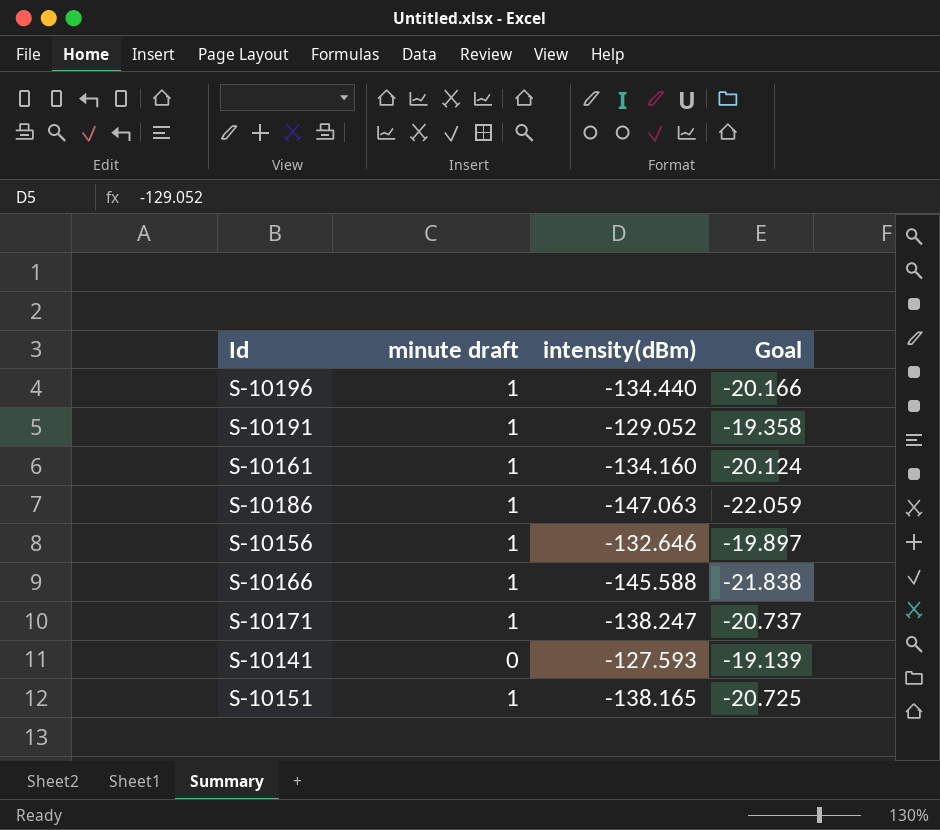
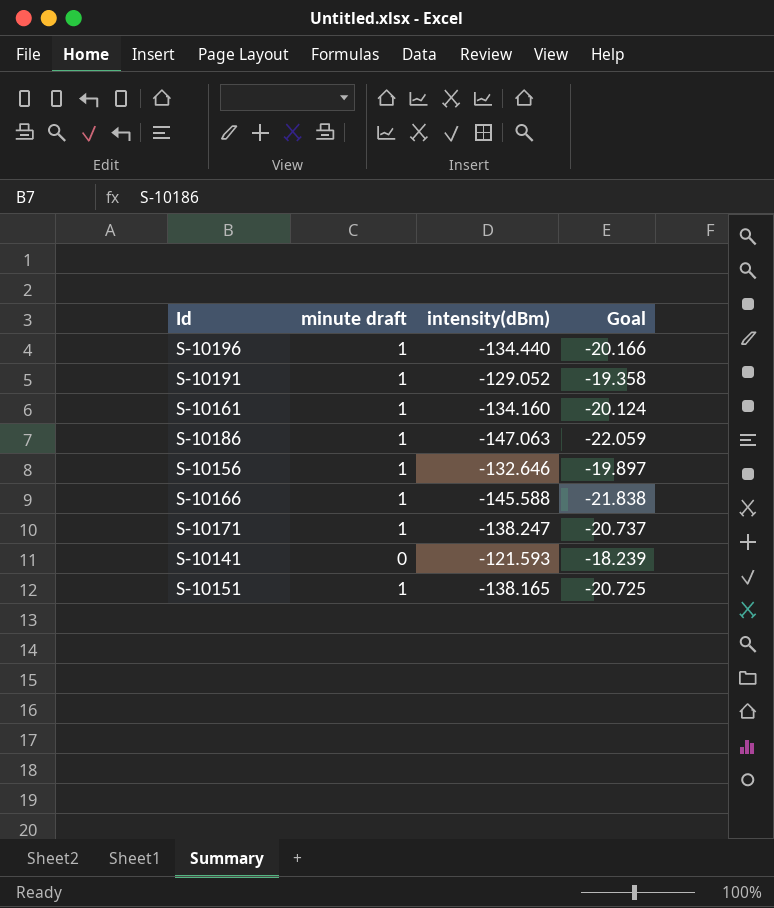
S-10141 | intensity(dBm): -127.593 -> -121.593
S-10141 | Goal: -19.139 -> -18.239

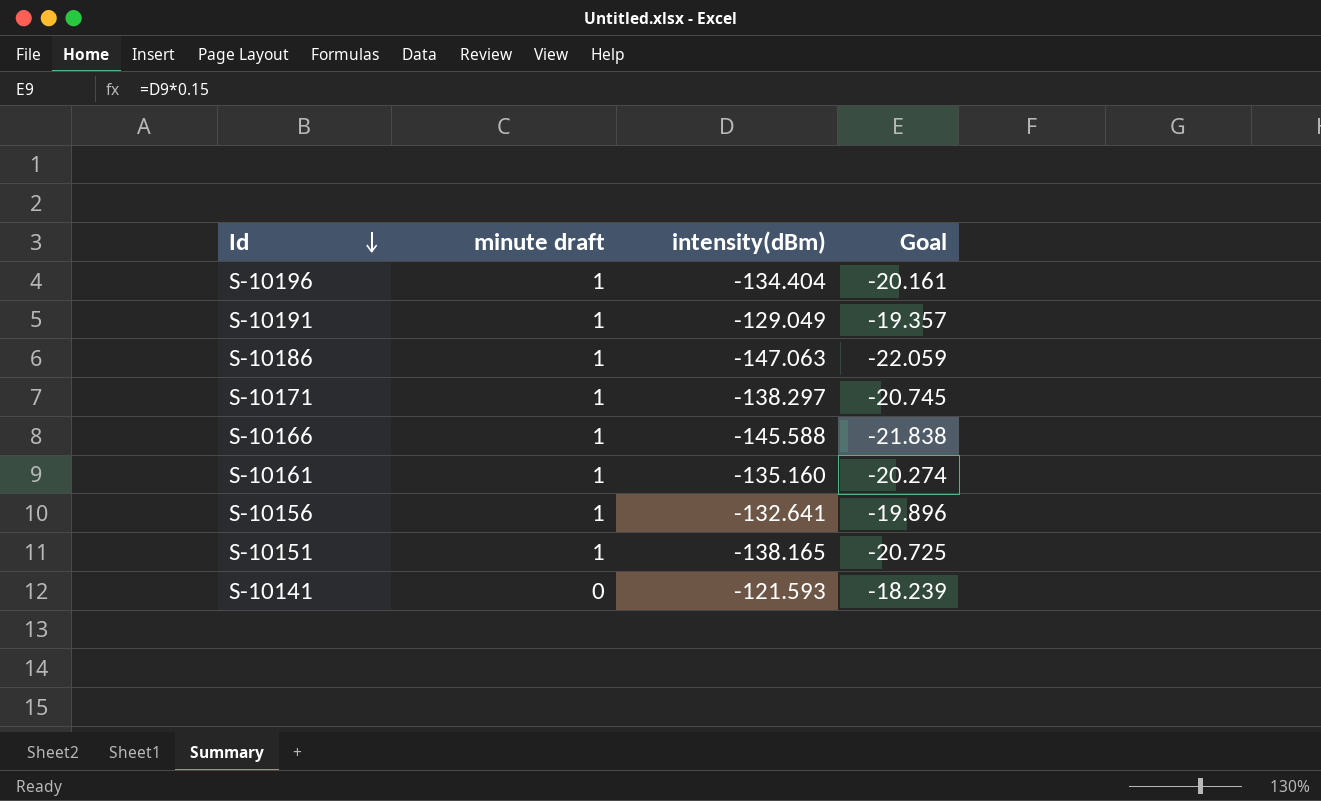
row order: none -> Id descending
S-10196 | intensity(dBm): -134.440 -> -134.404
S-10196 | Goal: -20.166 -> -20.161
S-10191 | intensity(dBm): -129.052 -> -129.049
S-10191 | Goal: -19.358 -> -19.357
S-10171 | intensity(dBm): -138.247 -> -138.297
S-10171 | Goal: -20.737 -> -20.745
S-10161 | intensity(dBm): -134.160 -> -135.160
S-10161 | Goal: -20.124 -> -20.274
S-10156 | intensity(dBm): -132.646 -> -132.641
S-10156 | Goal: -19.897 -> -19.896

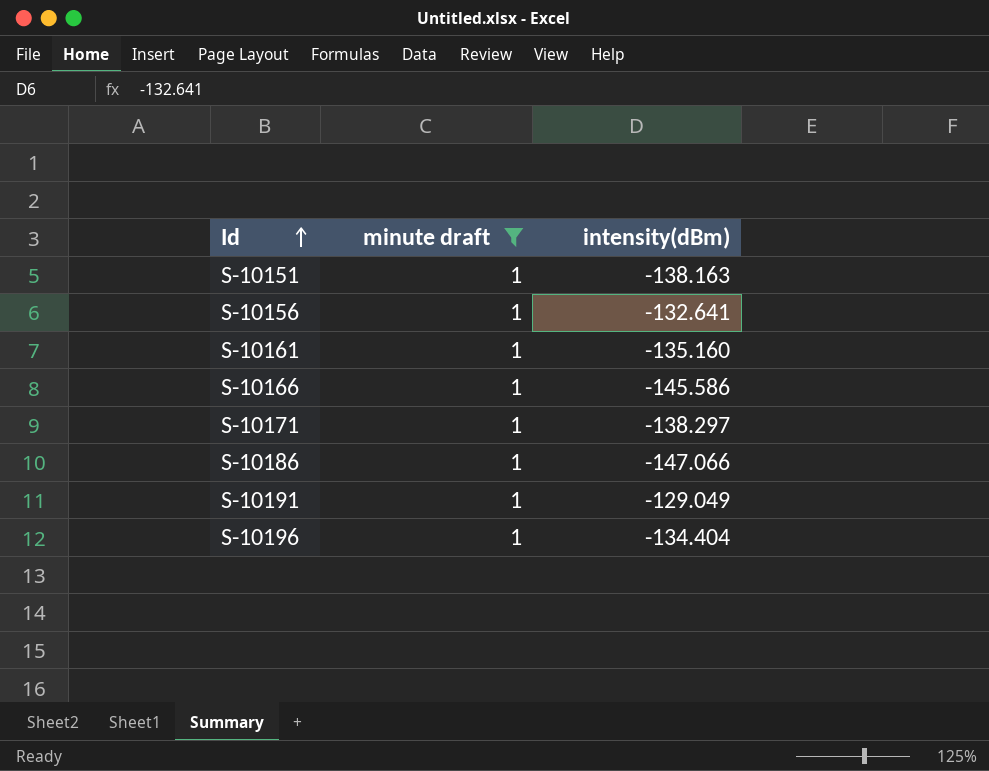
filter: none -> minute draft = 1
row order: Id descending -> Id ascending
column Goal | formula: [intensity(dBm)] * 0.15 -> none
S-10151 | intensity(dBm): -138.165 -> -138.163
S-10166 | intensity(dBm): -145.588 -> -145.586
S-10186 | intensity(dBm): -147.063 -> -147.066

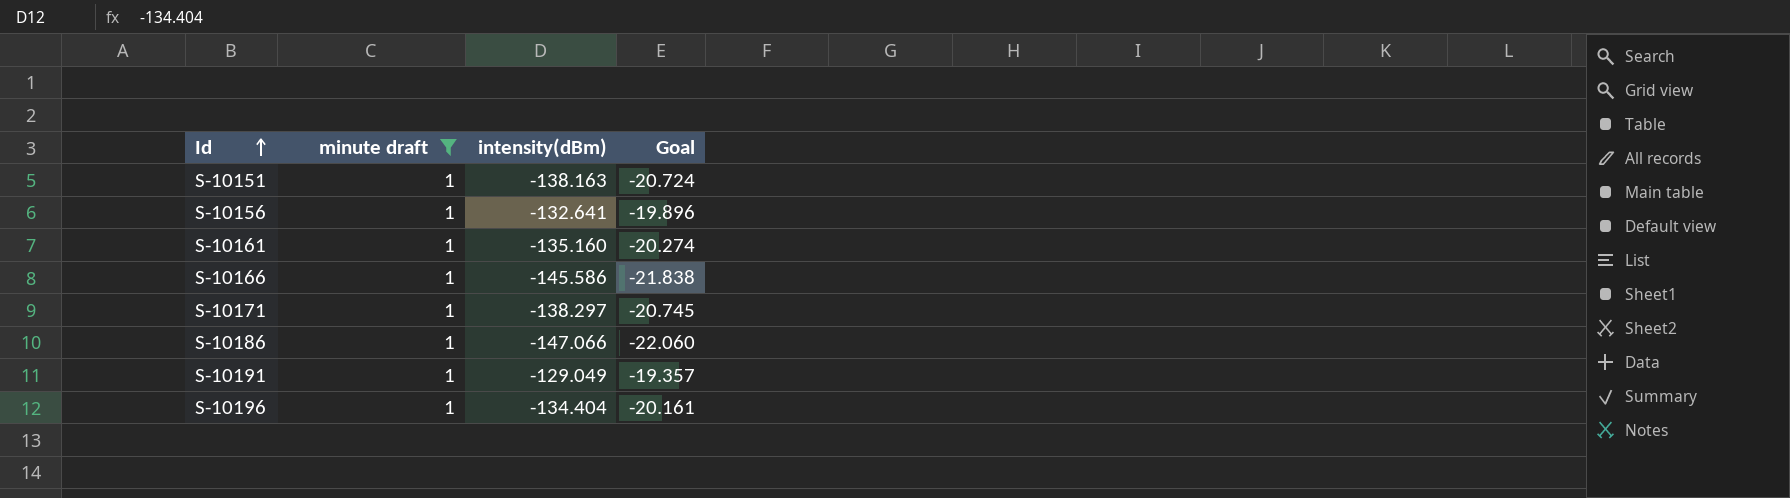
column Goal | formula: none -> [intensity(dBm)] * 0.15

